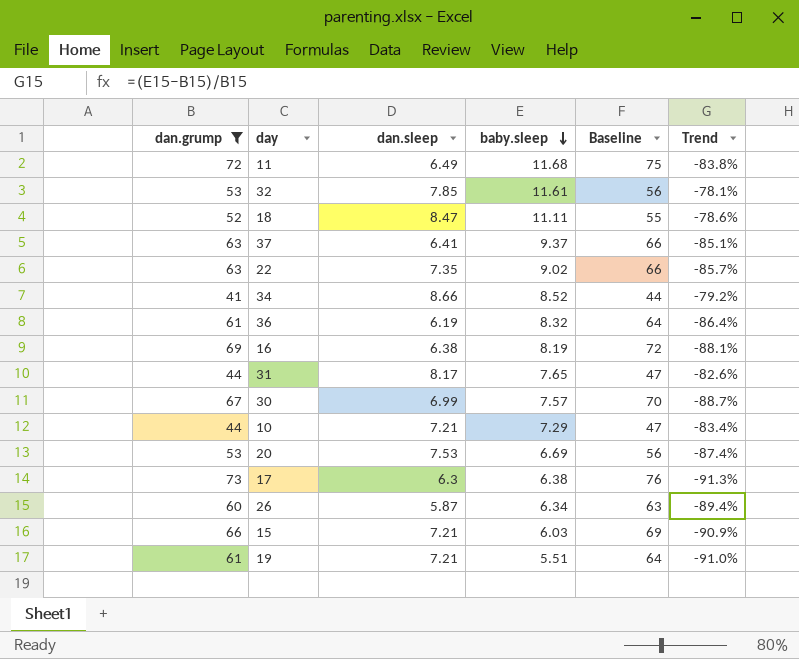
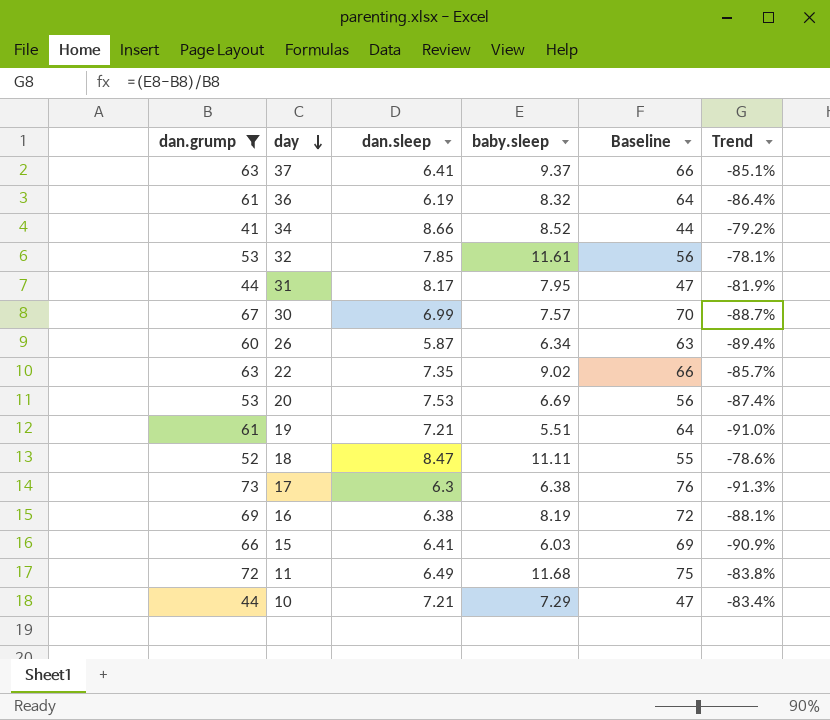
row order: baby.sleep descending -> day descending
31 | baby.sleep: 7.65 -> 7.95
31 | Trend: -82.6% -> -81.9%
15 | dan.sleep: 7.21 -> 6.41

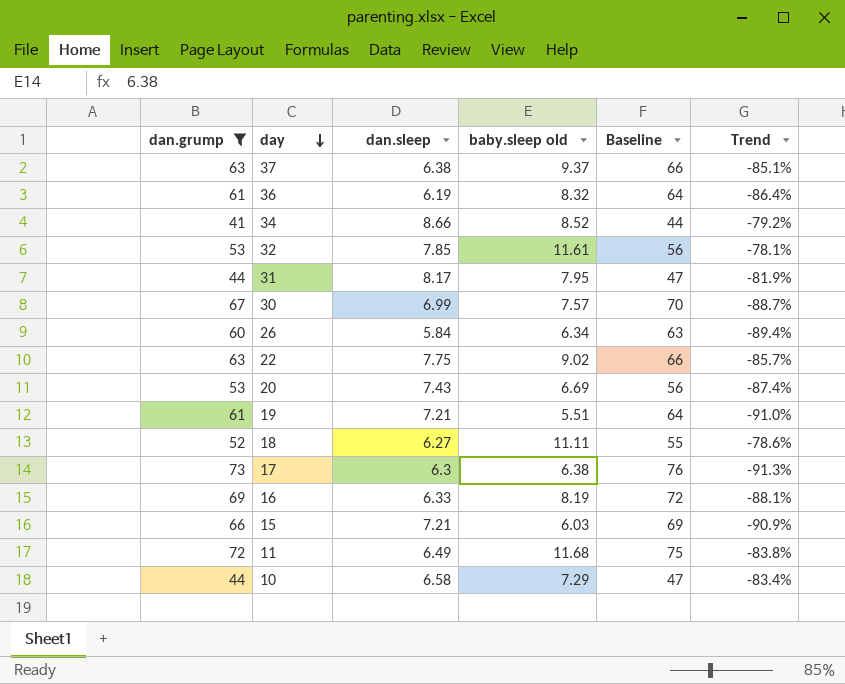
column name: baby.sleep -> baby.sleep old
37 | dan.sleep: 6.41 -> 6.38
26 | dan.sleep: 5.87 -> 5.84
22 | dan.sleep: 7.35 -> 7.75
20 | dan.sleep: 7.53 -> 7.43
18 | dan.sleep: 8.47 -> 6.27
16 | dan.sleep: 6.38 -> 6.33
15 | dan.sleep: 6.41 -> 7.21
10 | dan.sleep: 7.21 -> 6.58

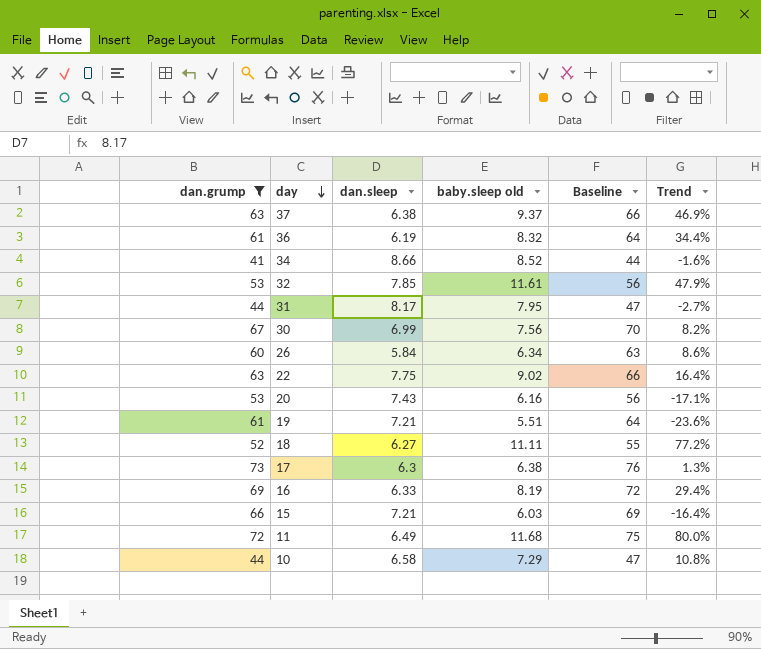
column Trend | formula: ([baby.sleep old] - [dan.grump]) / [dan.grump] -> ([baby.sleep old] - [dan.sleep]) / [dan.sleep]
30 | baby.sleep old: 7.57 -> 7.56
20 | baby.sleep old: 6.69 -> 6.16

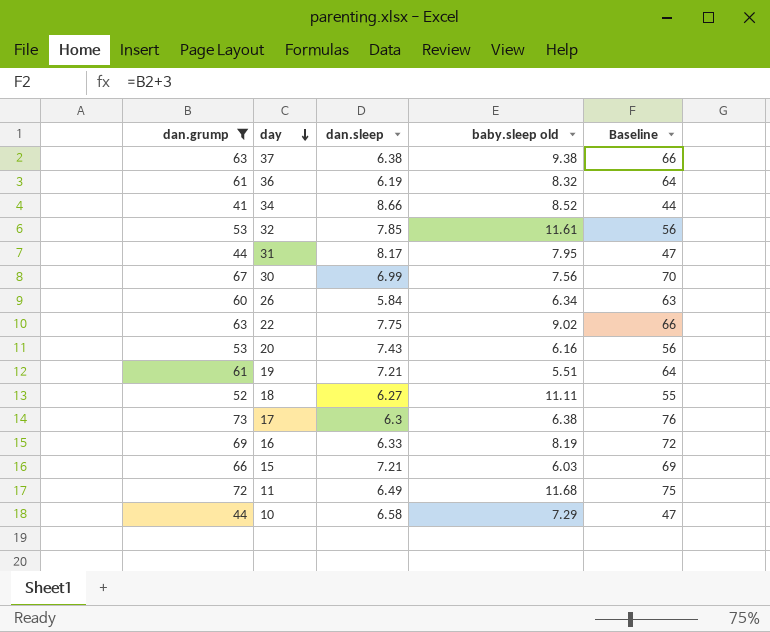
column Trend | formula: ([baby.sleep old] - [dan.sleep]) / [dan.sleep] -> none
37 | baby.sleep old: 9.37 -> 9.38

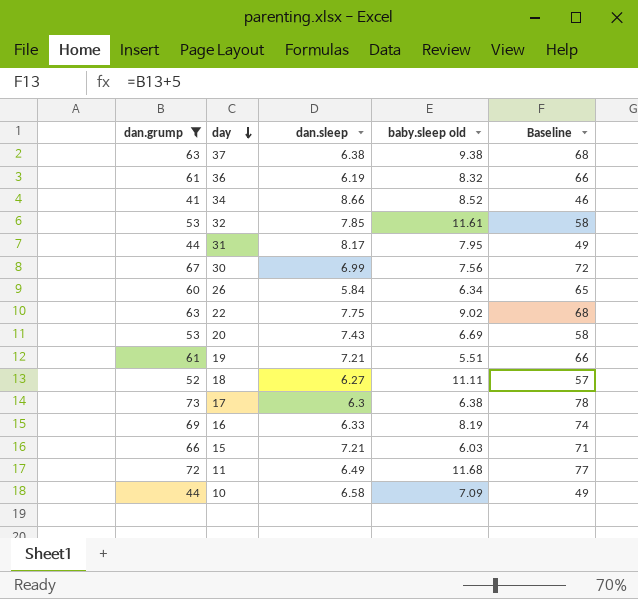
column Baseline | formula: [dan.grump] + 3 -> [dan.grump] + 5
20 | baby.sleep old: 6.16 -> 6.69
10 | baby.sleep old: 7.29 -> 7.09

